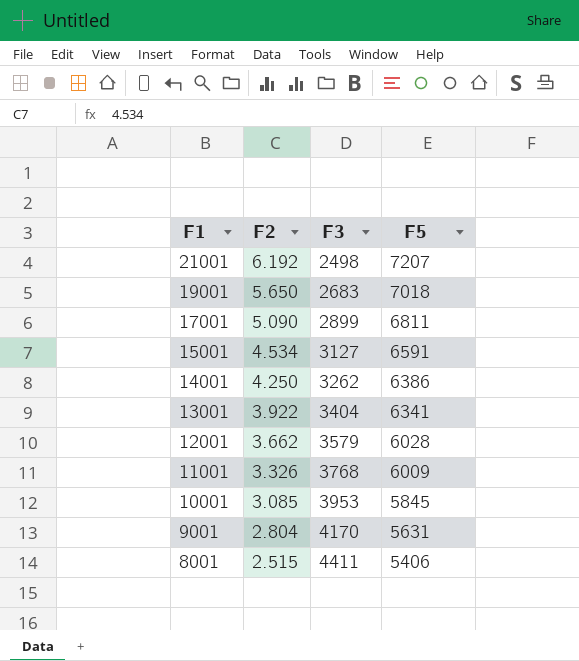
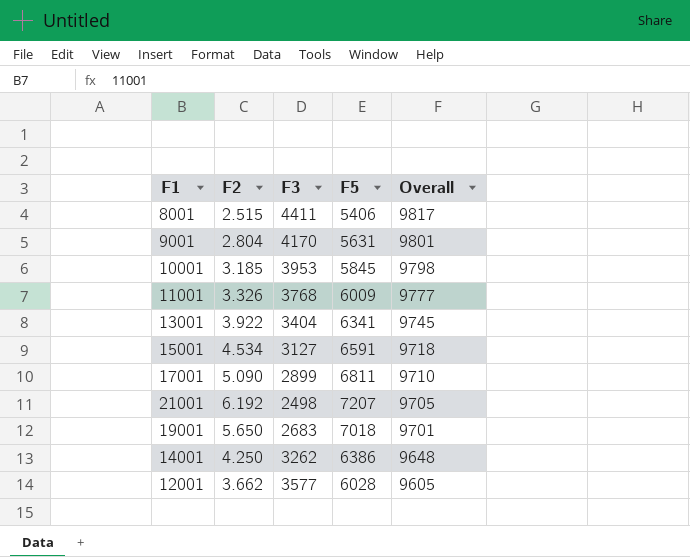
row order: F1 descending -> Overall descending
column Overall | formula: none -> [F3] + [F5]
10001 | F2: 3.085 -> 3.185
12001 | F3: 3579 -> 3577

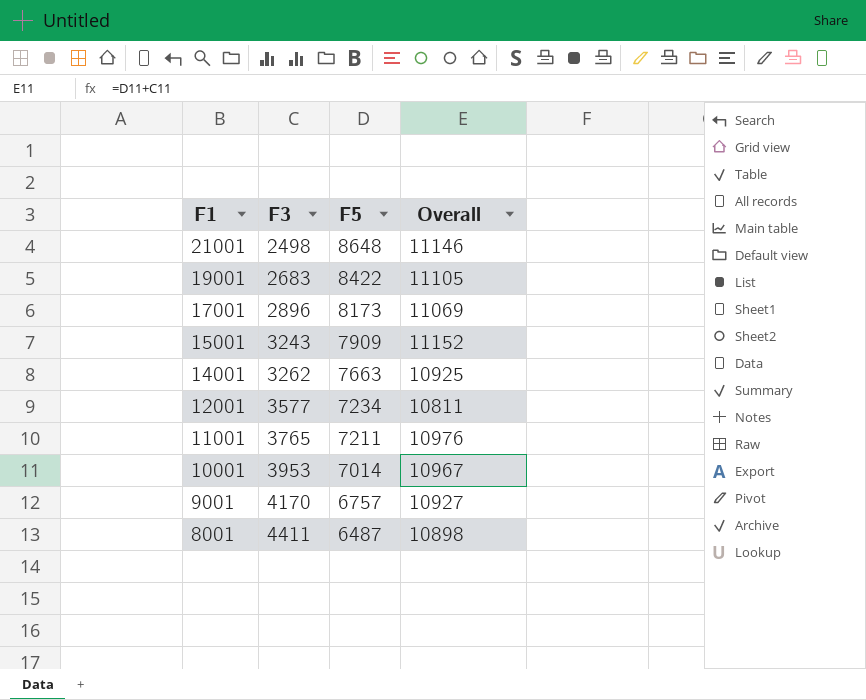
row order: Overall descending -> F1 descending
column F2 | position: 2 -> none
row 13001: 3.922 | 3404 | 6341 | 9745 -> none
21001 | F5: 7207 -> 8648
21001 | Overall: 9705 -> 11146
19001 | F5: 7018 -> 8422
19001 | Overall: 9701 -> 11105
17001 | F3: 2899 -> 2896
17001 | F5: 6811 -> 8173
17001 | Overall: 9710 -> 11069
15001 | F3: 3127 -> 3243
15001 | F5: 6591 -> 7909
15001 | Overall: 9718 -> 11152
14001 | F5: 6386 -> 7663
14001 | Overall: 9648 -> 10925
12001 | F5: 6028 -> 7234
12001 | Overall: 9605 -> 10811
11001 | F3: 3768 -> 3765
11001 | F5: 6009 -> 7211
11001 | Overall: 9777 -> 10976
10001 | F5: 5845 -> 7014
10001 | Overall: 9798 -> 10967
9001 | F5: 5631 -> 6757
9001 | Overall: 9801 -> 10927
8001 | F5: 5406 -> 6487
8001 | Overall: 9817 -> 10898

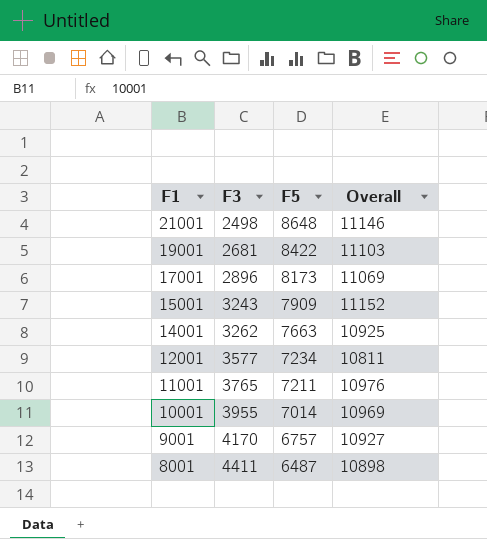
19001 | F3: 2683 -> 2681
19001 | Overall: 11105 -> 11103
10001 | F3: 3953 -> 3955
10001 | Overall: 10967 -> 10969

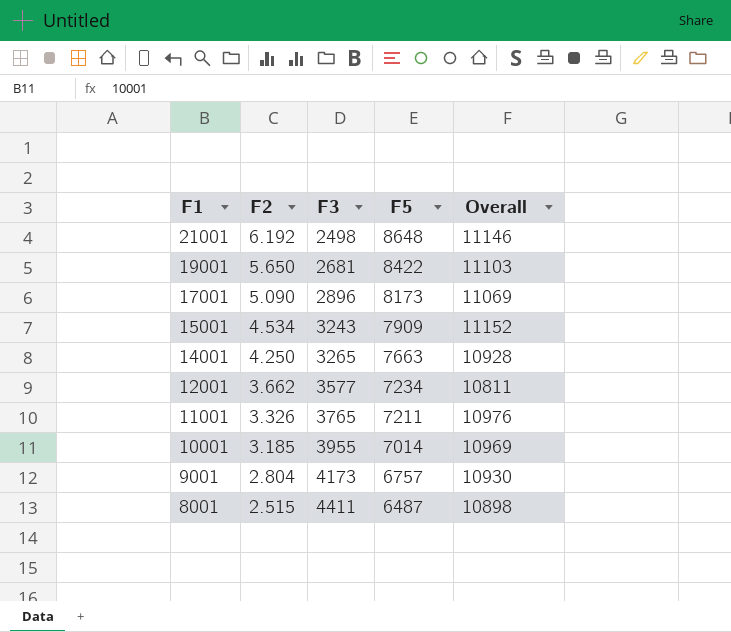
column F2 | position: none -> 2
14001 | F3: 3262 -> 3265
14001 | Overall: 10925 -> 10928
9001 | F3: 4170 -> 4173
9001 | Overall: 10927 -> 10930

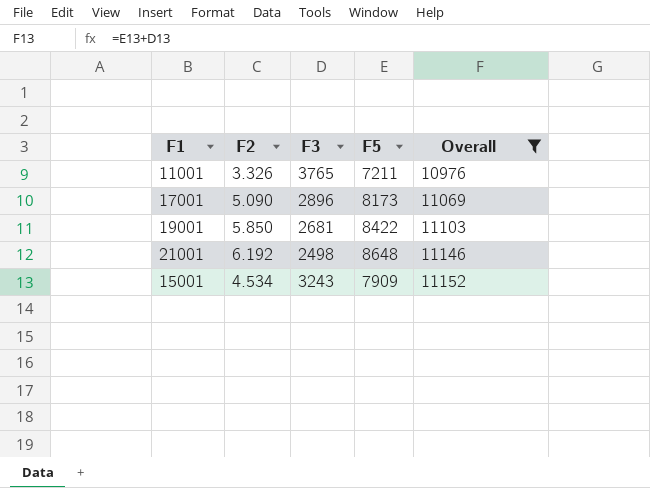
filter: none -> Overall >= 10976
row order: F1 descending -> Overall ascending
19001 | F2: 5.650 -> 5.850

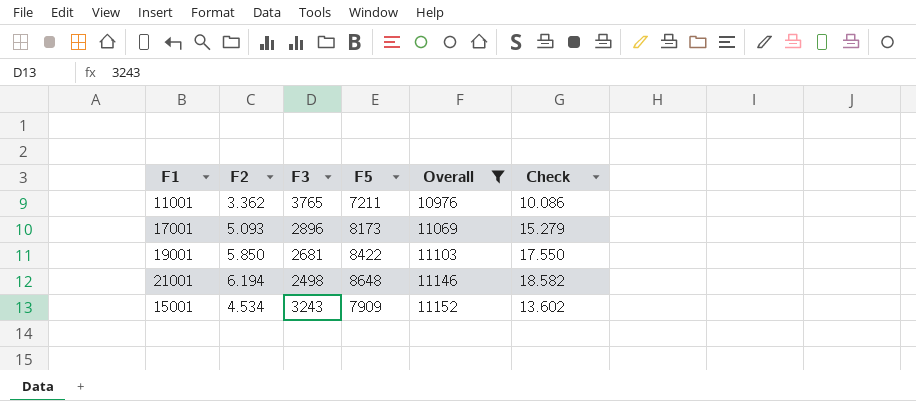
column Check | formula: none -> [F2] * 3
11001 | F2: 3.326 -> 3.362
17001 | F2: 5.090 -> 5.093
21001 | F2: 6.192 -> 6.194

